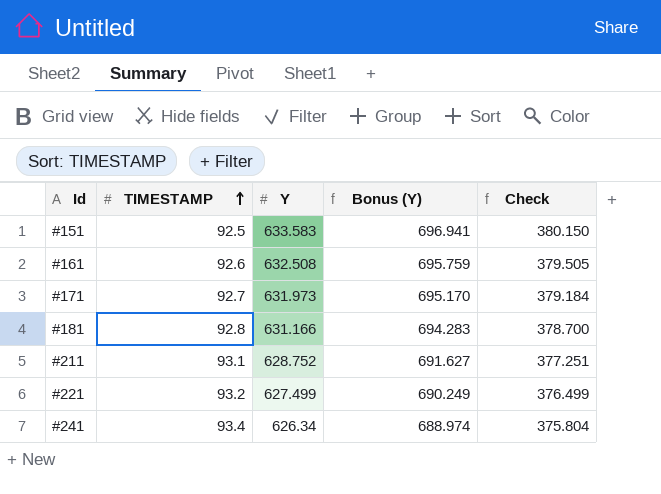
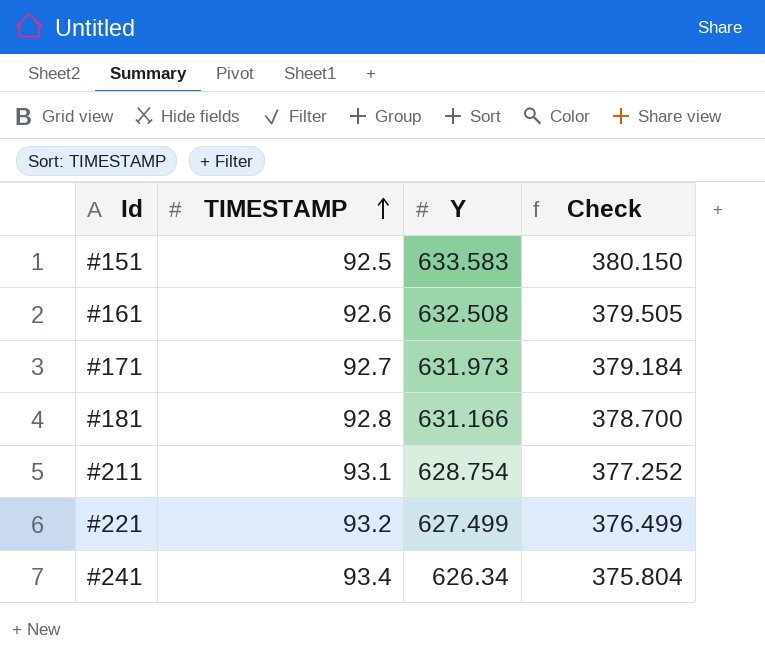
column Bonus (Y) | formula: [Y] * 1.1 -> none
#211 | Y: 628.752 -> 628.754
#211 | Check: 377.251 -> 377.252

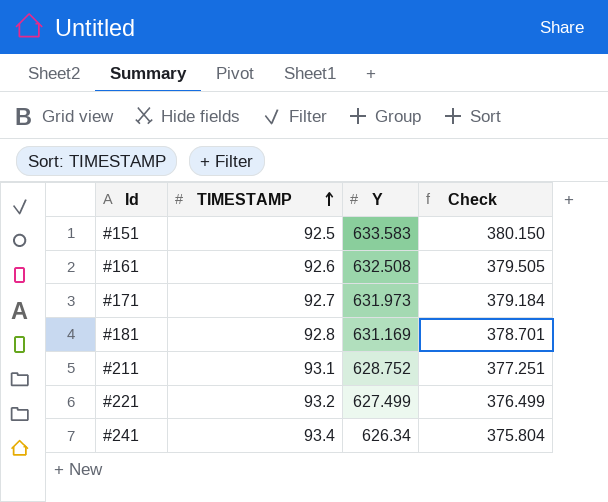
#181 | Y: 631.166 -> 631.169
#181 | Check: 378.700 -> 378.701
#211 | Y: 628.754 -> 628.752
#211 | Check: 377.252 -> 377.251

